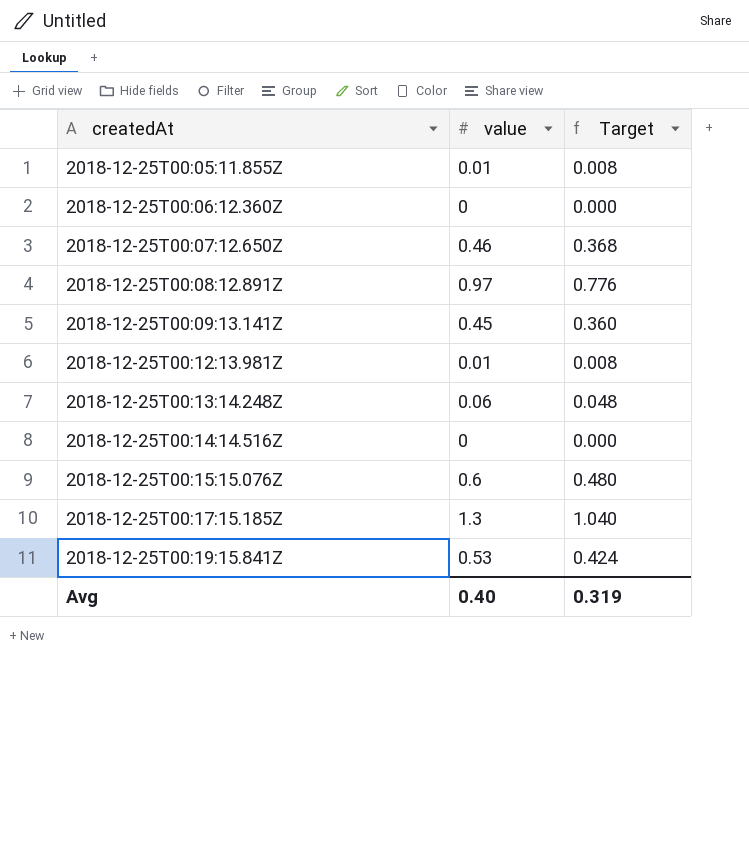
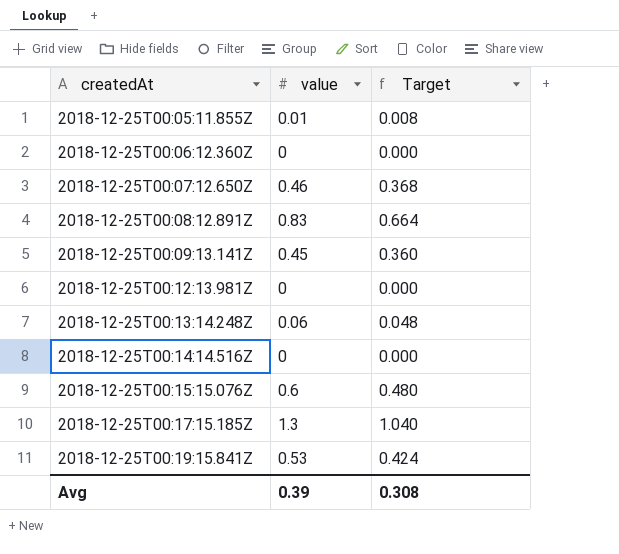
2018-12-25T00:08:12.891Z | value: 0.97 -> 0.83
2018-12-25T00:08:12.891Z | Target: 0.776 -> 0.664
2018-12-25T00:12:13.981Z | value: 0.01 -> 0
2018-12-25T00:12:13.981Z | Target: 0.008 -> 0.000
Avg | value: 0.40 -> 0.39
Avg | Target: 0.319 -> 0.308

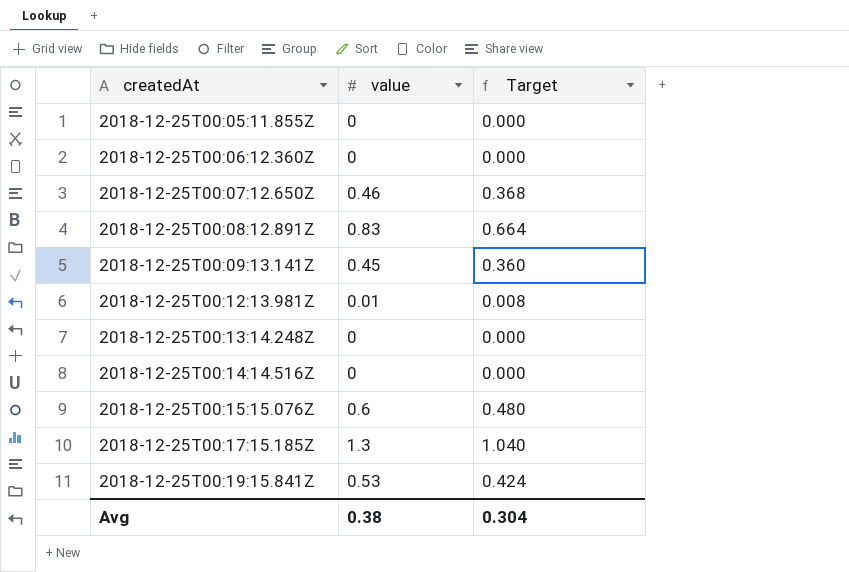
2018-12-25T00:05:11.855Z | value: 0.01 -> 0
2018-12-25T00:05:11.855Z | Target: 0.008 -> 0.000
2018-12-25T00:12:13.981Z | value: 0 -> 0.01
2018-12-25T00:12:13.981Z | Target: 0.000 -> 0.008
2018-12-25T00:13:14.248Z | value: 0.06 -> 0
2018-12-25T00:13:14.248Z | Target: 0.048 -> 0.000
Avg | value: 0.39 -> 0.38
Avg | Target: 0.308 -> 0.304

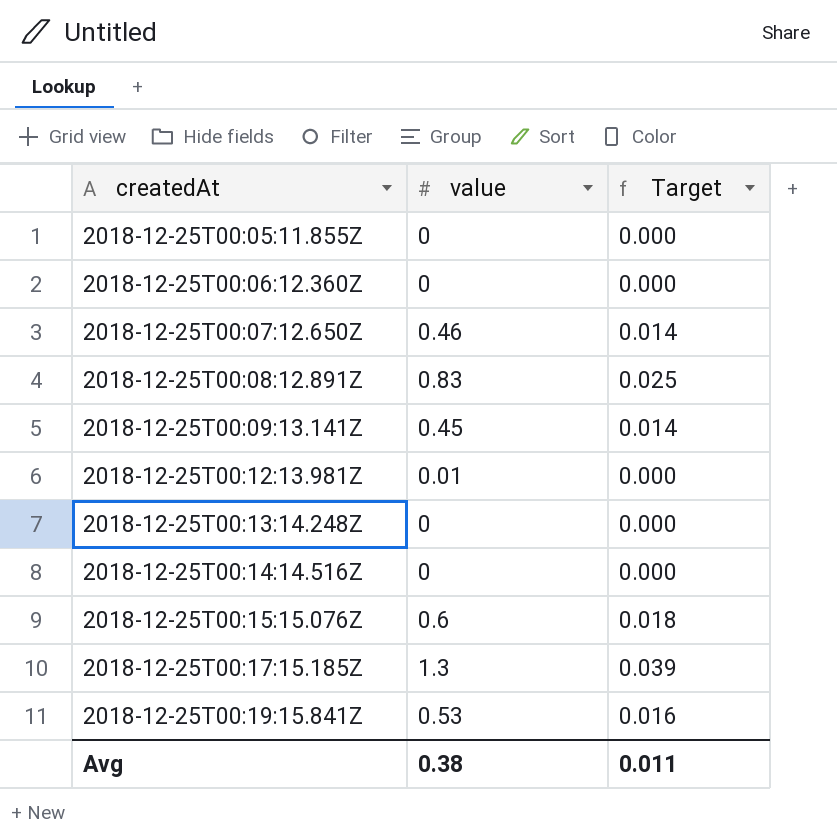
column Target | formula: [value] * 0.8 -> [value] * 0.03
Avg | Target: 0.304 -> 0.011

